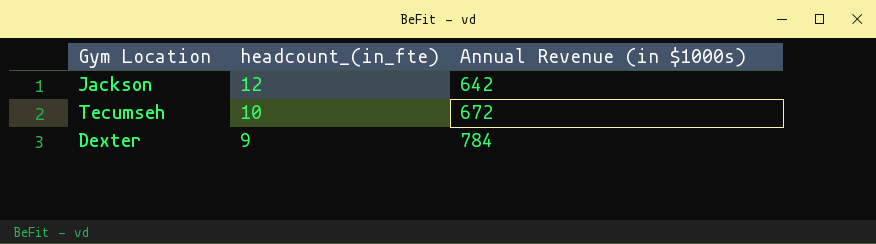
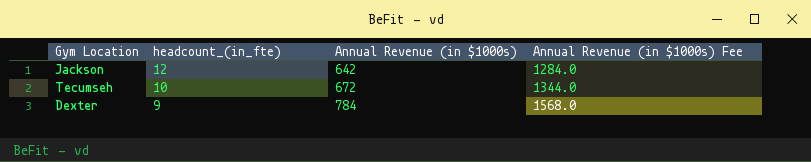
column Annual Revenue (in $1000s) Fee | formula: none -> [Annual Revenue (in $1000s)] * 2

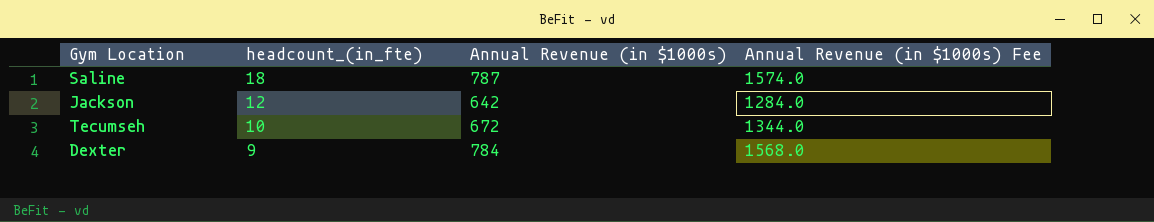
row Saline: none -> 18 | 787 | 1574.0

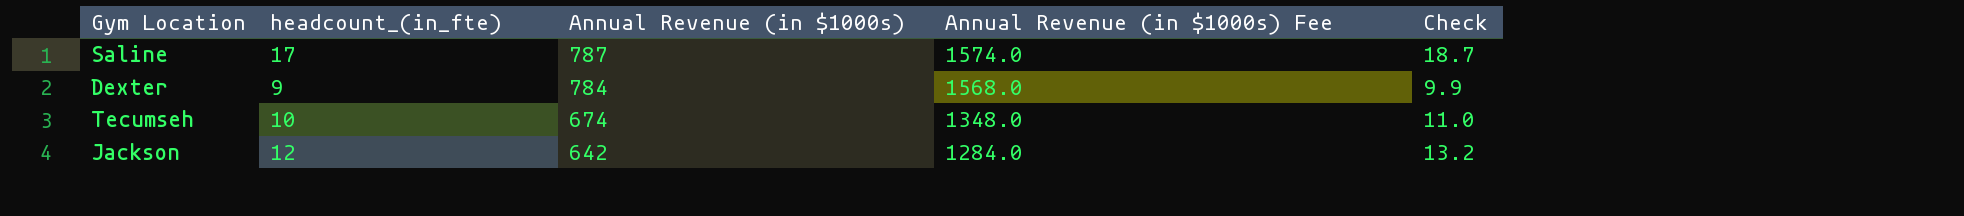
row order: headcount_(in_fte) descending -> Annual Revenue (in $1000s) descending
column Check | formula: none -> [headcount_(in_fte)] * 1.1
Saline | headcount_(in_fte): 18 -> 17
Tecumseh | Annual Revenue (in $1000s): 672 -> 674
Tecumseh | Annual Revenue (in $1000s) Fee: 1344.0 -> 1348.0

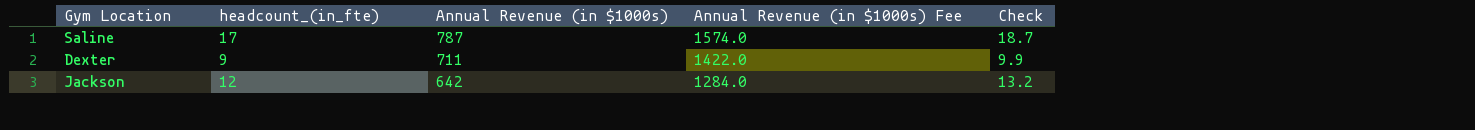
row Tecumseh: 10 | 674 | 1348.0 | 11.0 -> none
Dexter | Annual Revenue (in $1000s): 784 -> 711
Dexter | Annual Revenue (in $1000s) Fee: 1568.0 -> 1422.0

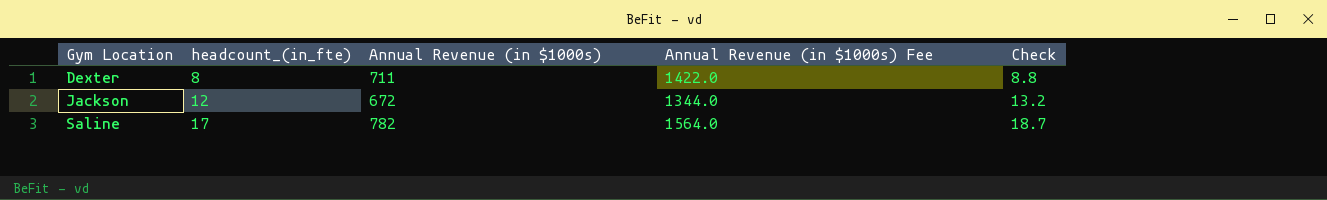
row order: Annual Revenue (in $1000s) descending -> Gym Location ascending
Dexter | headcount_(in_fte): 9 -> 8
Dexter | Check: 9.9 -> 8.8
Jackson | Annual Revenue (in $1000s): 642 -> 672
Jackson | Annual Revenue (in $1000s) Fee: 1284.0 -> 1344.0
Saline | Annual Revenue (in $1000s): 787 -> 782
Saline | Annual Revenue (in $1000s) Fee: 1574.0 -> 1564.0

